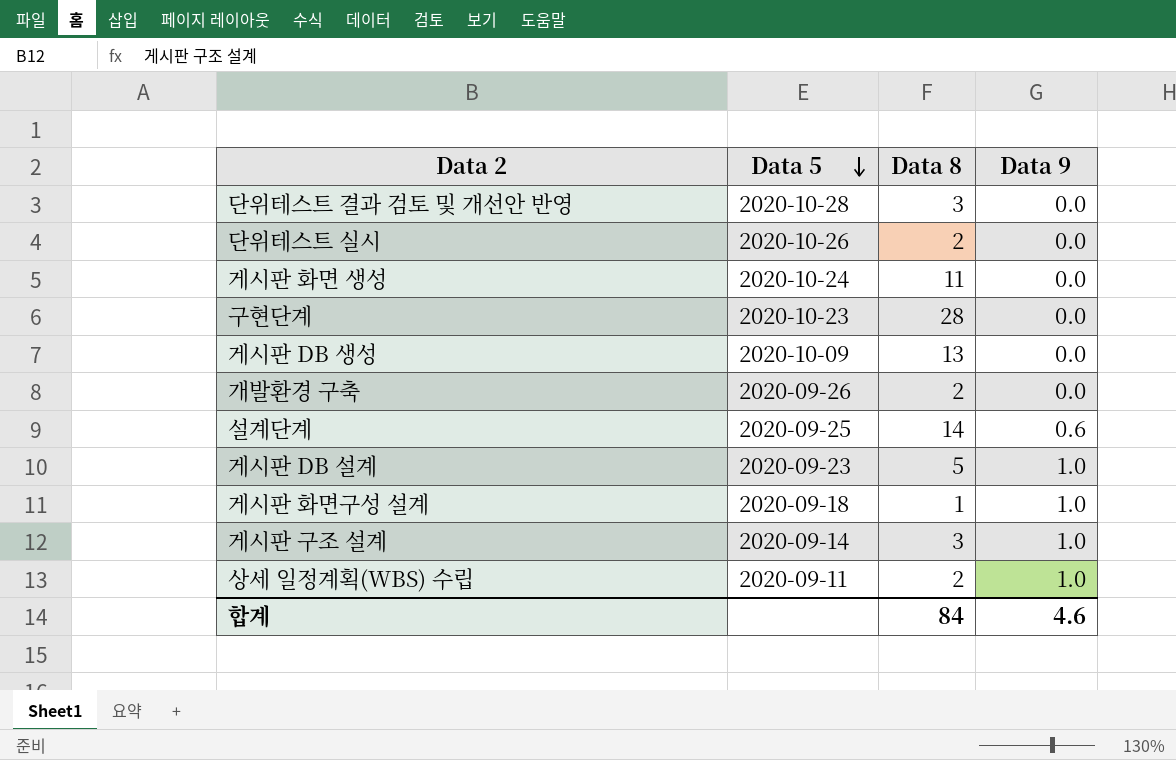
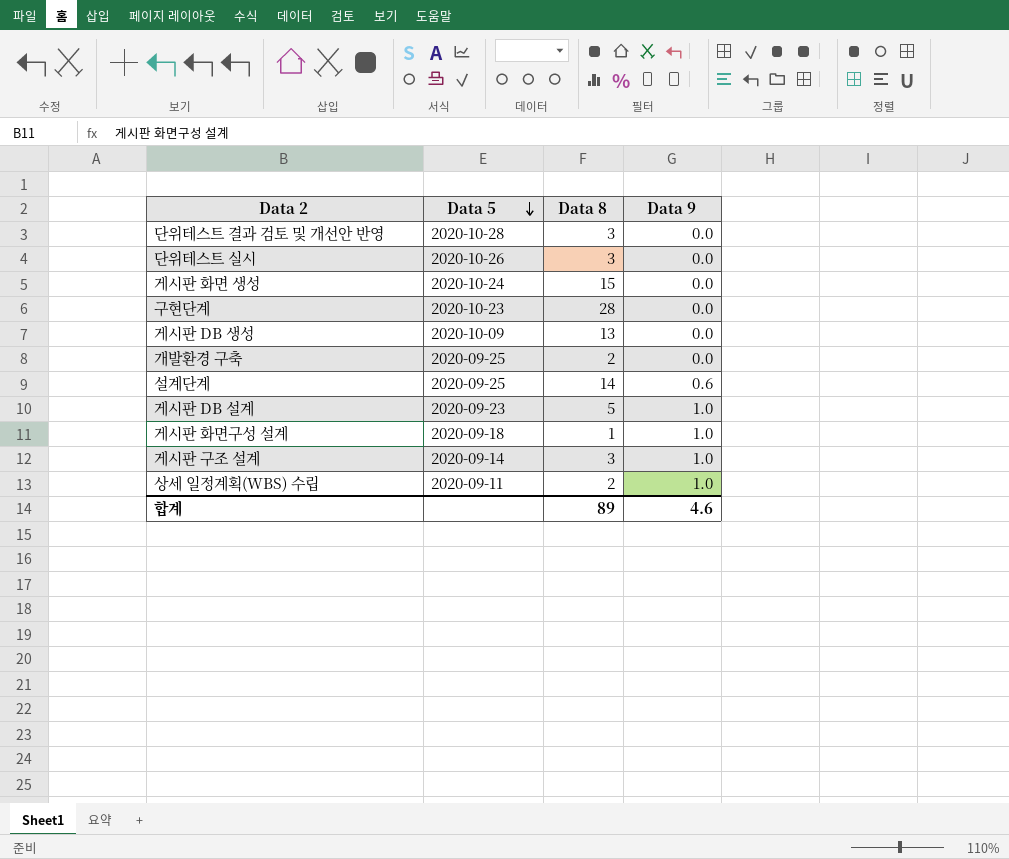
단위테스트 실시 | Data 8: 2 -> 3
게시판 화면 생성 | Data 8: 11 -> 15
개발환경 구축 | Data 5: 2020-09-26 -> 2020-09-25
합계 | Data 8: 84 -> 89

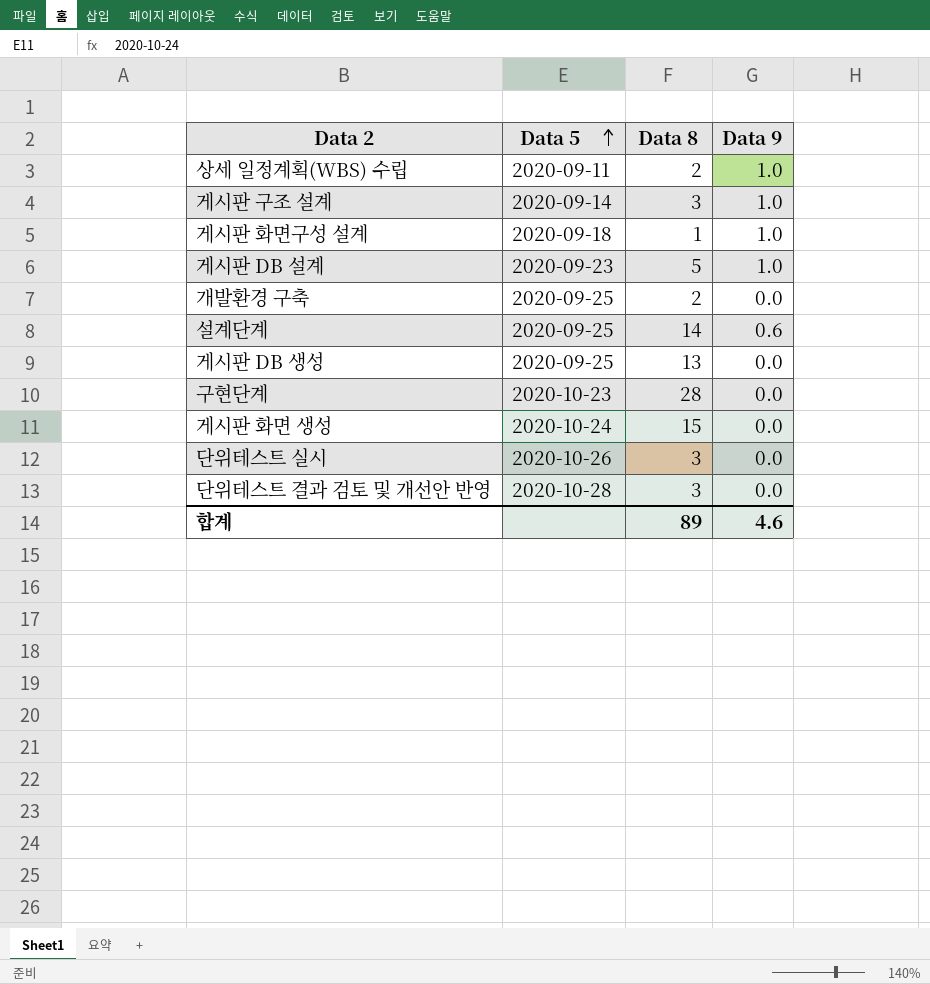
row order: Data 5 descending -> Data 5 ascending
게시판 DB 생성 | Data 5: 2020-10-09 -> 2020-09-25

